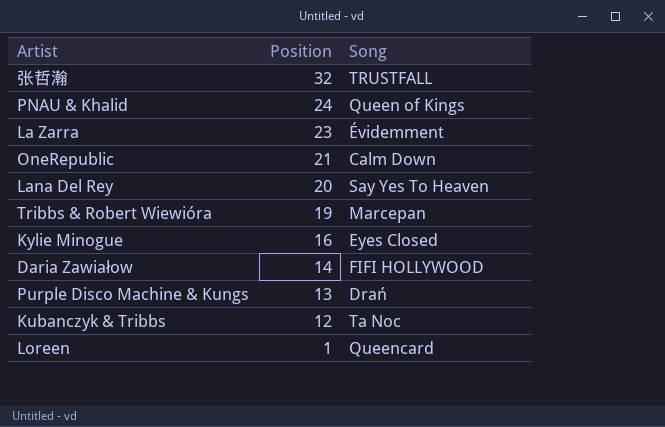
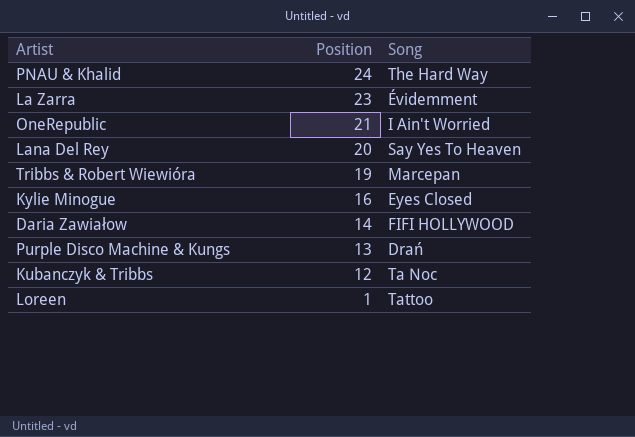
row 张哲瀚: 32 | TRUSTFALL -> none
PNAU & Khalid | Song: Queen of Kings -> The Hard Way
OneRepublic | Song: Calm Down -> I Ain't Worried
Loreen | Song: Queencard -> Tattoo

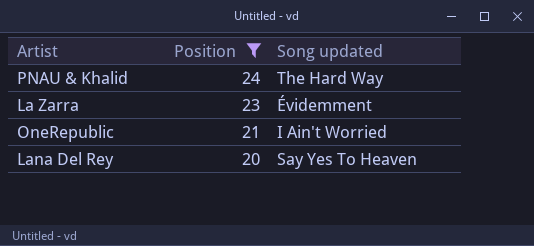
filter: none -> Position >= 20
column name: Song -> Song updated

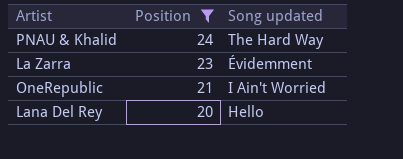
Lana Del Rey | Song updated: Say Yes To Heaven -> Hello

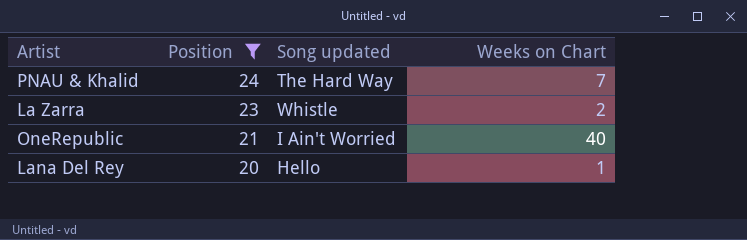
column Weeks on Chart | position: none -> 4
La Zarra | Song updated: Évidemment -> Whistle

